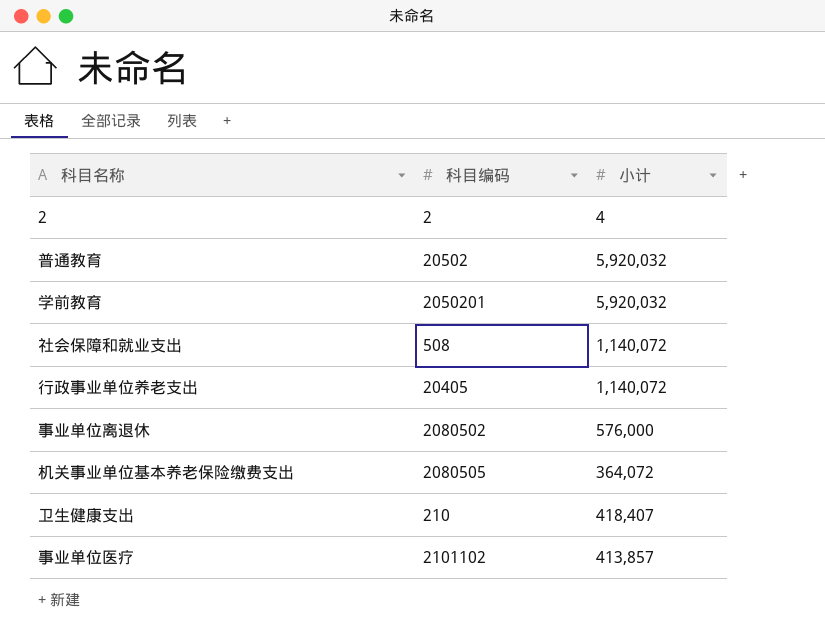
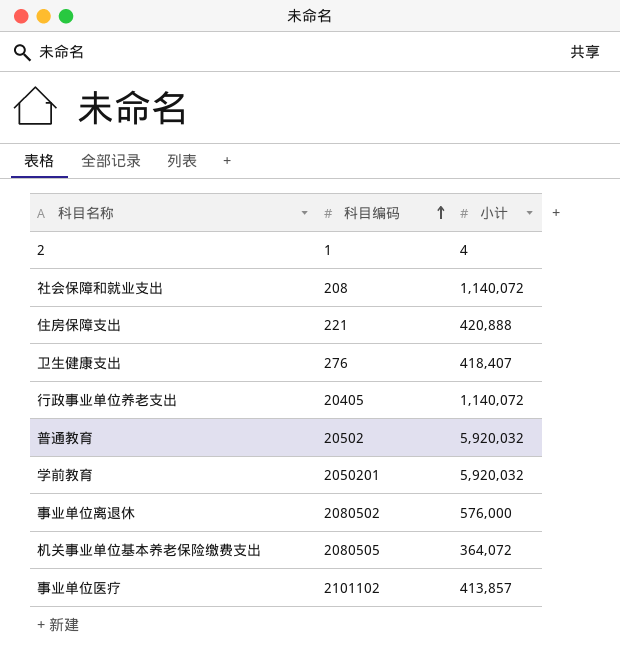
row order: none -> 科目编码 ascending
2 | 科目编码: 2 -> 1
社会保障和就业支出 | 科目编码: 508 -> 208
row 住房保障支出: none -> 221 | 420,888
卫生健康支出 | 科目编码: 210 -> 276

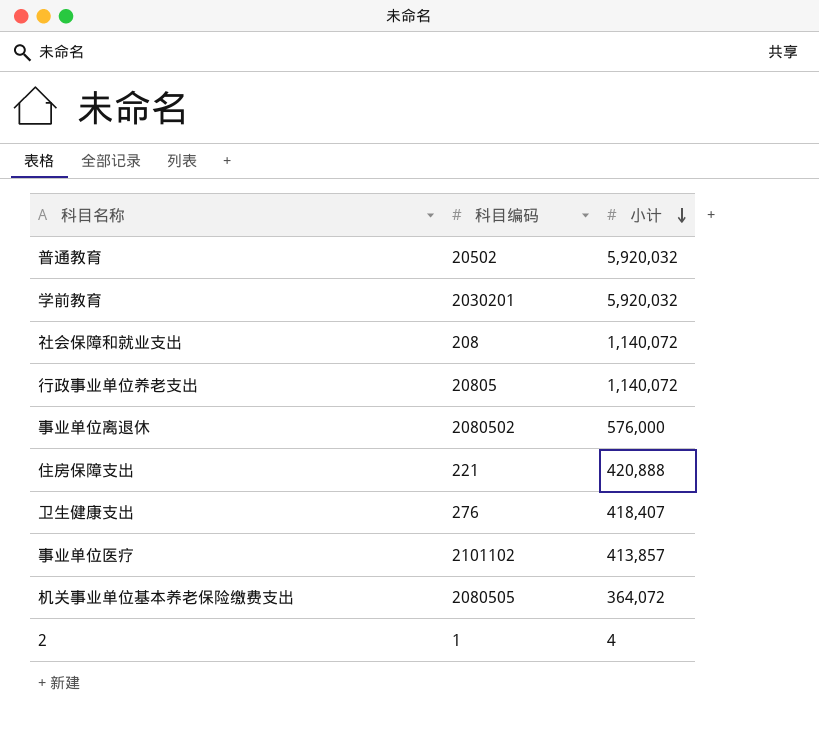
row order: 科目编码 ascending -> 小计 descending
学前教育 | 科目编码: 2050201 -> 2030201
行政事业单位养老支出 | 科目编码: 20405 -> 20805

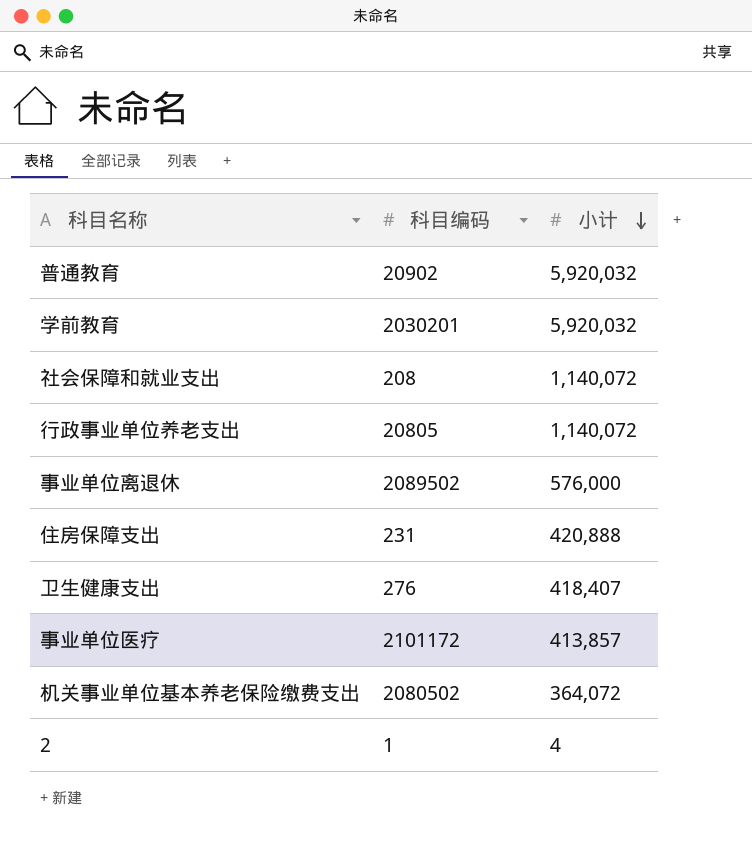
普通教育 | 科目编码: 20502 -> 20902
事业单位离退休 | 科目编码: 2080502 -> 2089502
住房保障支出 | 科目编码: 221 -> 231
事业单位医疗 | 科目编码: 2101102 -> 2101172
机关事业单位基本养老保险缴费支出 | 科目编码: 2080505 -> 2080502

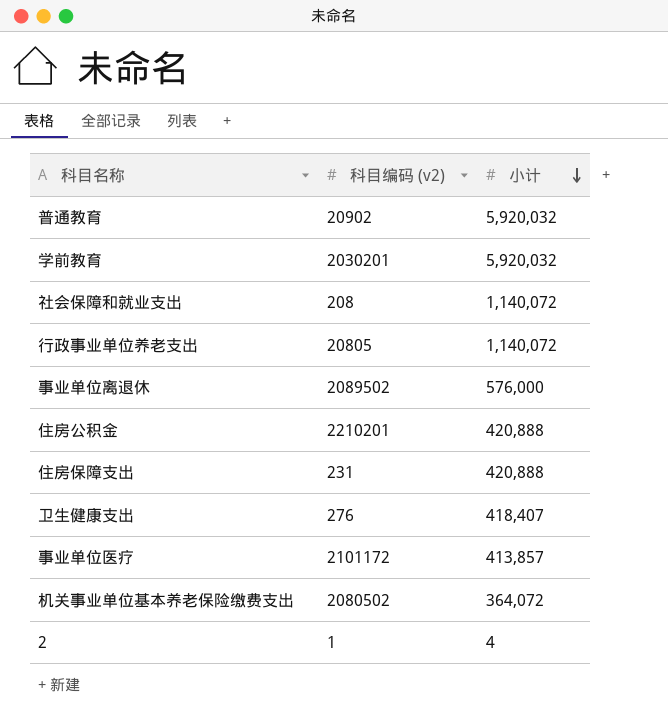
column name: 科目编码 -> 科目编码 (v2)
row 住房公积金: none -> 2210201 | 420,888

